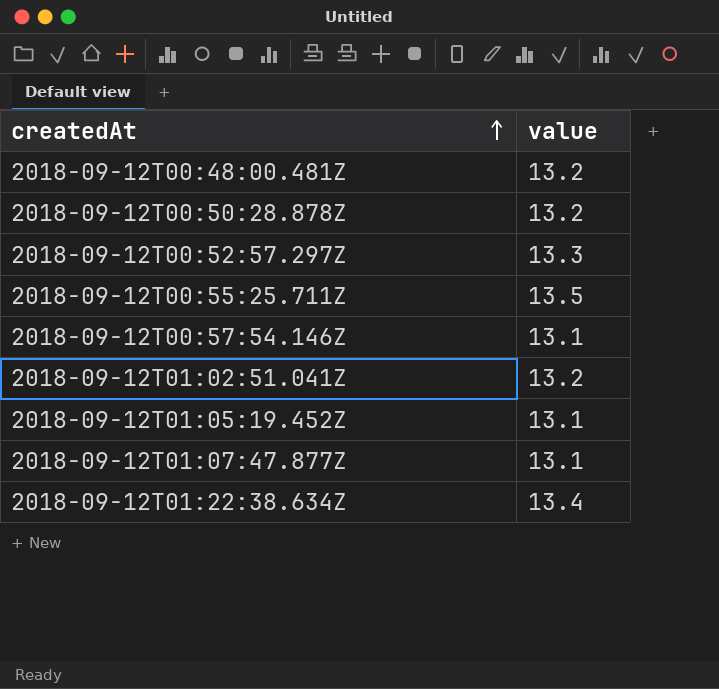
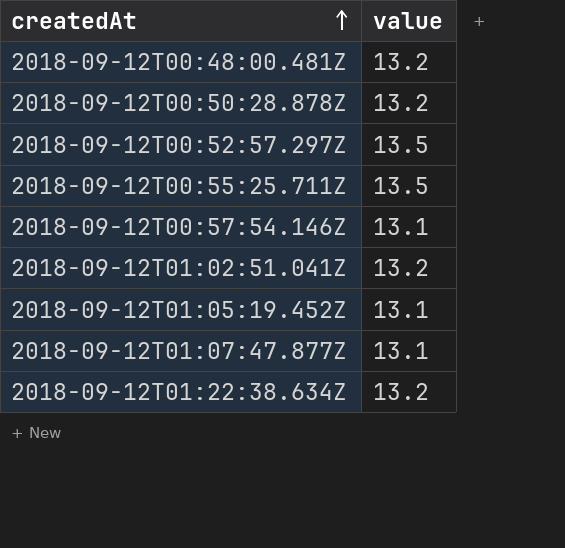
2018-09-12T00:52:57.297Z | value: 13.3 -> 13.5
2018-09-12T01:22:38.634Z | value: 13.4 -> 13.2

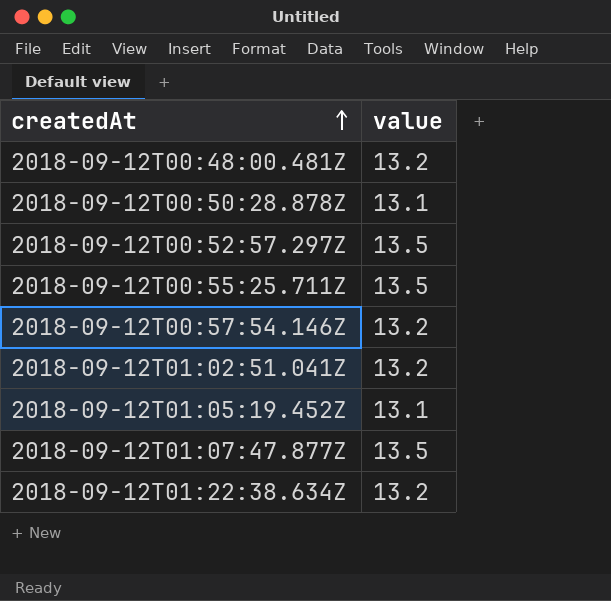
2018-09-12T00:50:28.878Z | value: 13.2 -> 13.1
2018-09-12T00:57:54.146Z | value: 13.1 -> 13.2
2018-09-12T01:07:47.877Z | value: 13.1 -> 13.5

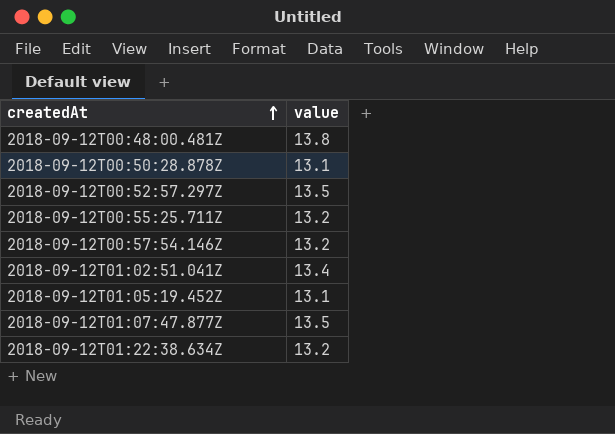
2018-09-12T00:48:00.481Z | value: 13.2 -> 13.8
2018-09-12T00:55:25.711Z | value: 13.5 -> 13.2
2018-09-12T01:02:51.041Z | value: 13.2 -> 13.4

